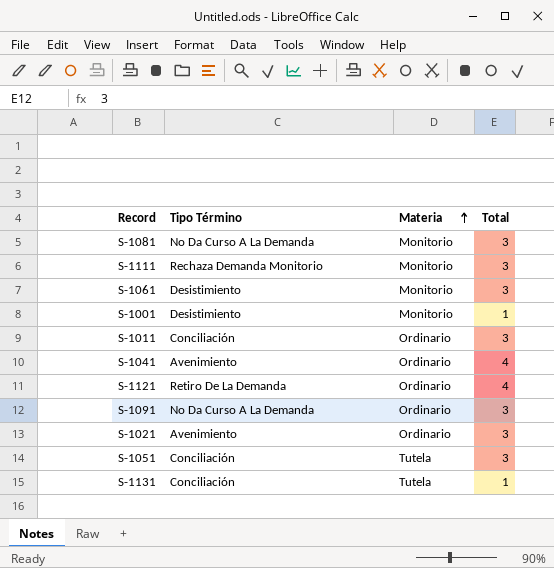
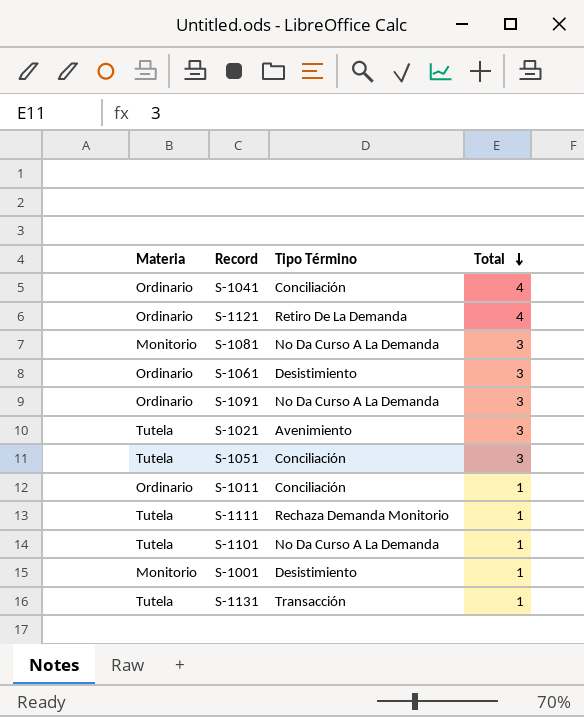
row order: Materia ascending -> Total descending
column Materia | position: 3 -> 1
S-1041 | Tipo Término: Avenimiento -> Conciliación
S-1061 | Materia: Monitorio -> Ordinario
S-1021 | Materia: Ordinario -> Tutela
S-1011 | Total: 3 -> 1
S-1111 | Materia: Monitorio -> Tutela
S-1111 | Total: 3 -> 1
row S-1101: none -> Tutela | No Da Curso A La Demanda | 1
S-1131 | Tipo Término: Conciliación -> Transacción

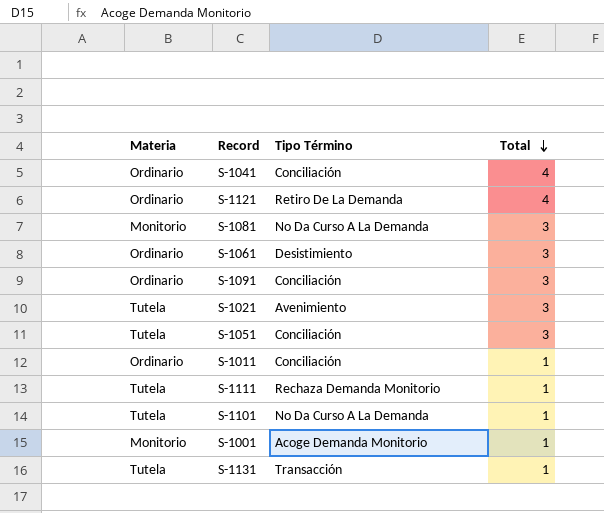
S-1091 | Tipo Término: No Da Curso A La Demanda -> Conciliación
S-1001 | Tipo Término: Desistimiento -> Acoge Demanda Monitorio

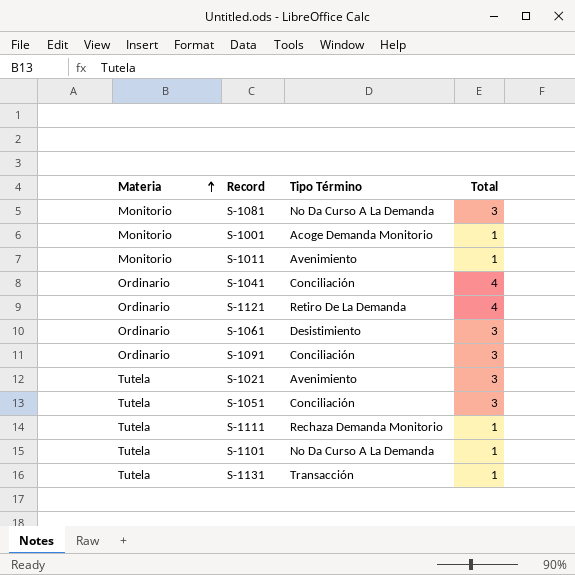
row order: Total descending -> Materia ascending
S-1011 | Materia: Ordinario -> Monitorio
S-1011 | Tipo Término: Conciliación -> Avenimiento

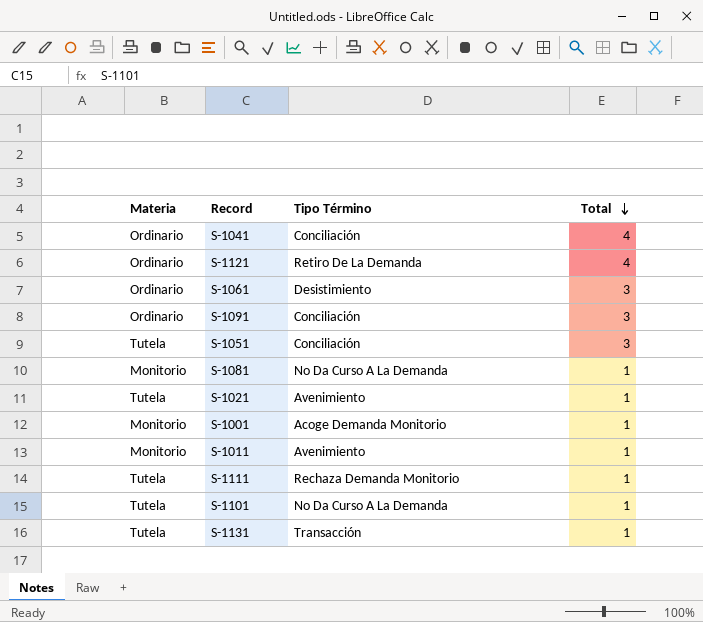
row order: Materia ascending -> Total descending
S-1081 | Total: 3 -> 1
S-1021 | Total: 3 -> 1

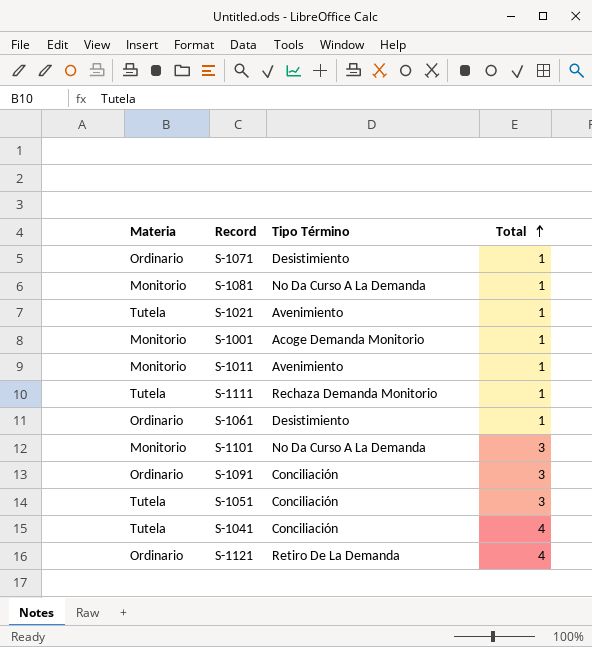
row order: Total descending -> Total ascending
row S-1131: Tutela | Transacción | 1 -> none
row S-1071: none -> Ordinario | Desistimiento | 1
S-1061 | Total: 3 -> 1
S-1101 | Materia: Tutela -> Monitorio
S-1101 | Total: 1 -> 3
S-1041 | Materia: Ordinario -> Tutela

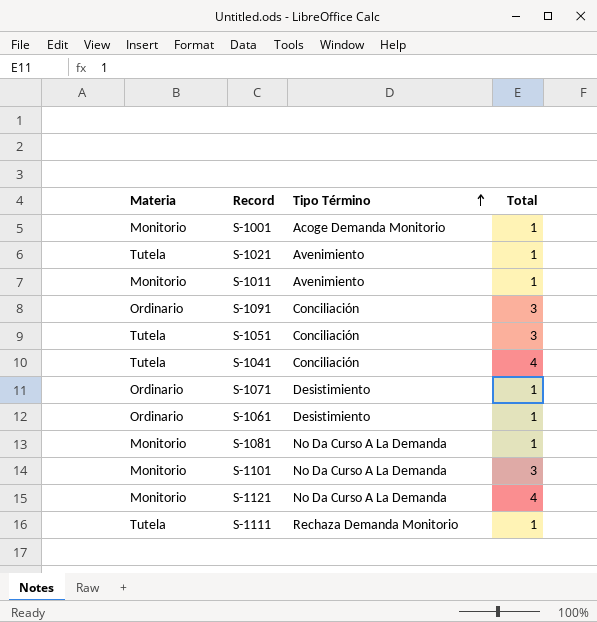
row order: Total ascending -> Tipo Término ascending
S-1121 | Materia: Ordinario -> Monitorio
S-1121 | Tipo Término: Retiro De La Demanda -> No Da Curso A La Demanda

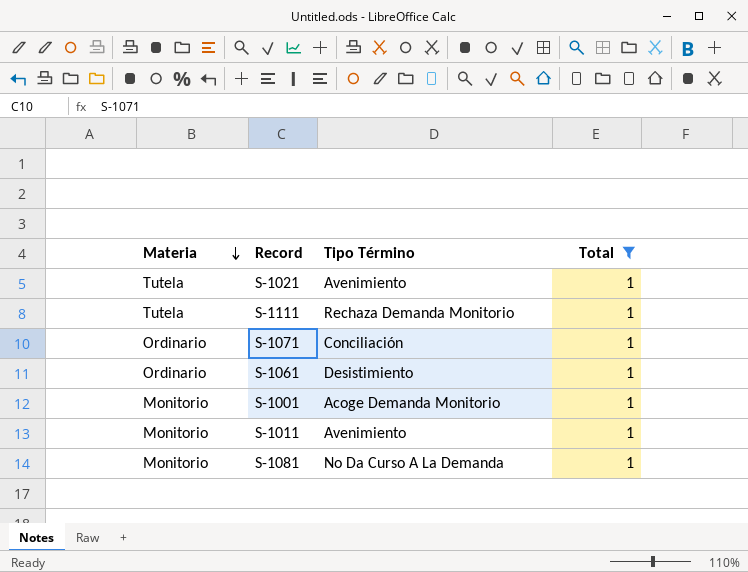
filter: none -> Total = 1
row order: Tipo Término ascending -> Materia descending
S-1071 | Tipo Término: Desistimiento -> Conciliación

